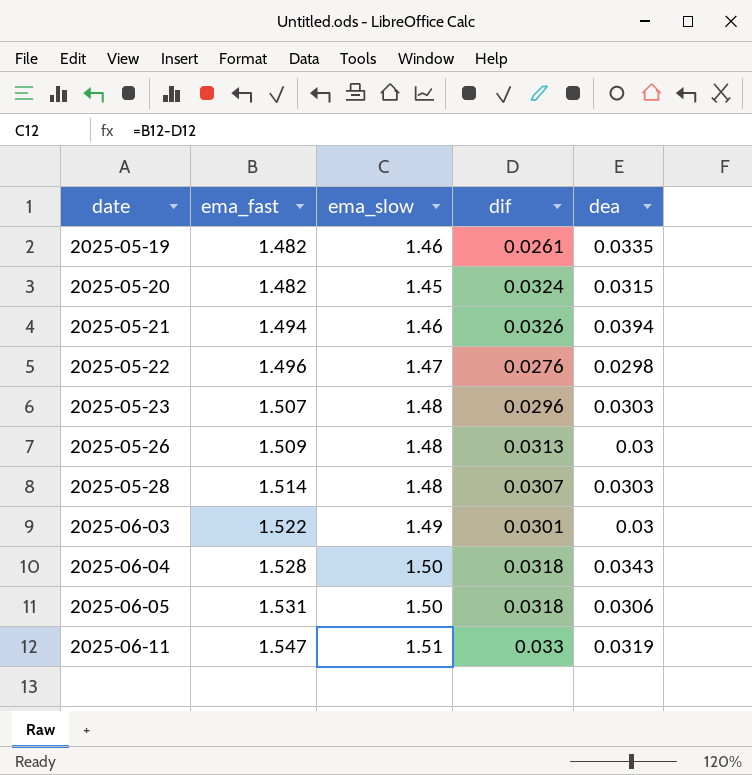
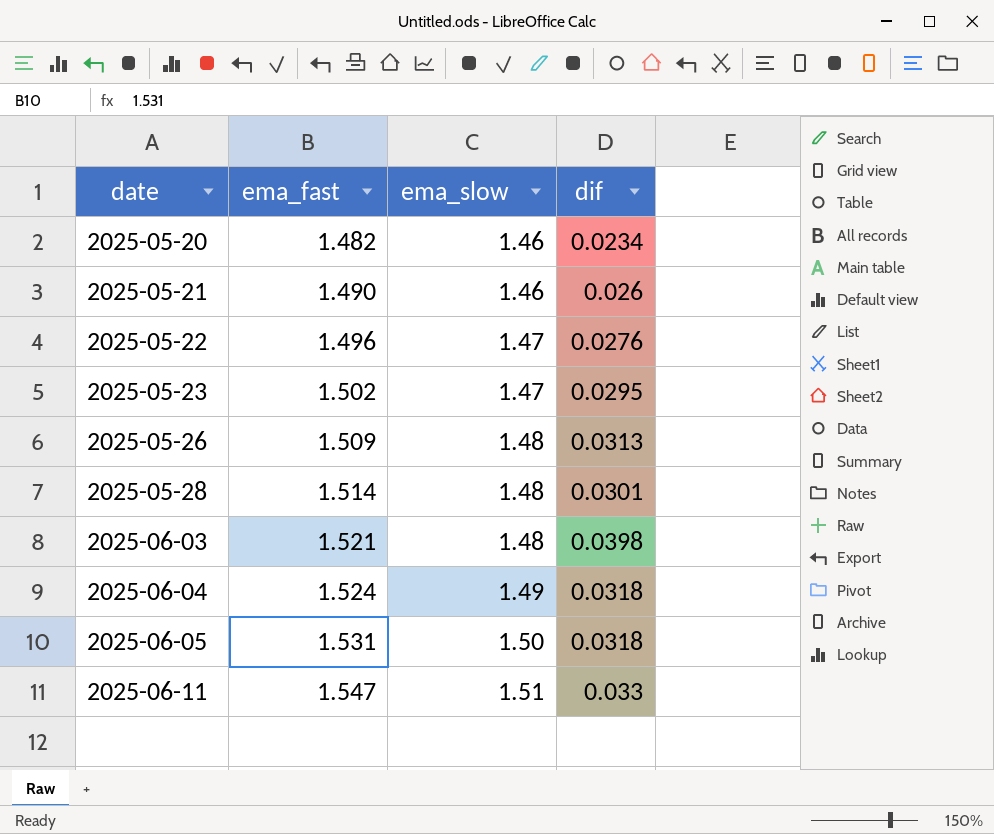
column dea | position: 5 -> none
row 2025-05-19: 1.482 | 1.46 | 0.0261 | 0.0335 -> none
2025-05-20 | ema_slow: 1.45 -> 1.46
2025-05-20 | dif: 0.0324 -> 0.0234
2025-05-21 | ema_fast: 1.494 -> 1.490
2025-05-21 | dif: 0.0326 -> 0.026
2025-05-23 | ema_fast: 1.507 -> 1.502
2025-05-23 | ema_slow: 1.48 -> 1.47
2025-05-23 | dif: 0.0296 -> 0.0295
2025-05-28 | dif: 0.0307 -> 0.0301
2025-06-03 | ema_fast: 1.522 -> 1.521
2025-06-03 | ema_slow: 1.49 -> 1.48
2025-06-03 | dif: 0.0301 -> 0.0398
2025-06-04 | ema_fast: 1.528 -> 1.524
2025-06-04 | ema_slow: 1.50 -> 1.49

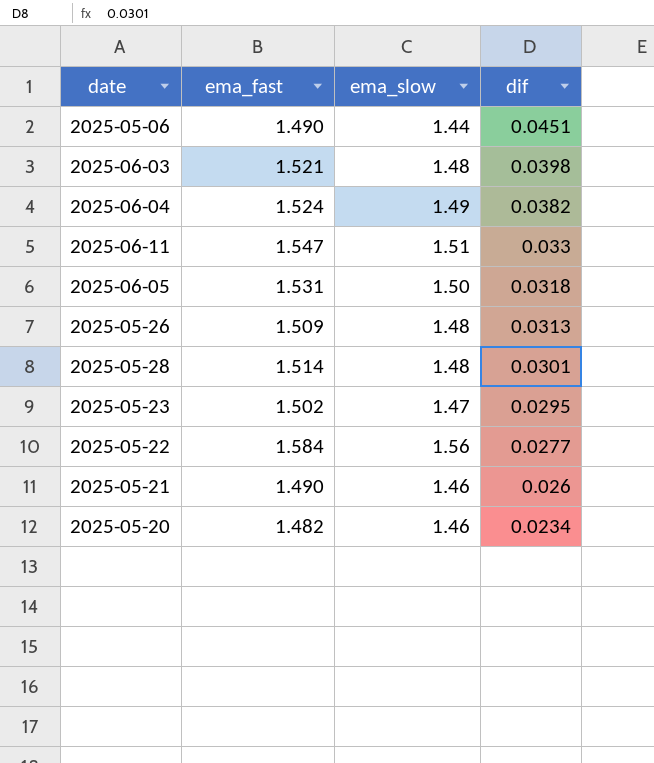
row order: date ascending -> dif descending
row 2025-05-06: none -> 1.490 | 1.44 | 0.0451
2025-06-04 | dif: 0.0318 -> 0.0382
2025-05-22 | ema_fast: 1.496 -> 1.584
2025-05-22 | ema_slow: 1.47 -> 1.56
2025-05-22 | dif: 0.0276 -> 0.0277

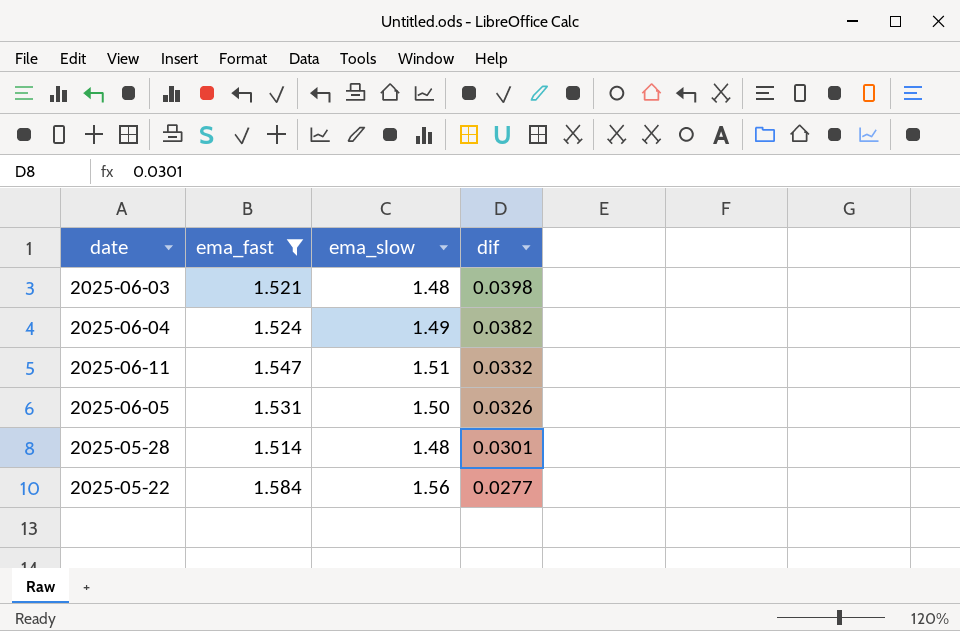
filter: none -> ema_fast >= 1.514
2025-06-11 | dif: 0.033 -> 0.0332
2025-06-05 | dif: 0.0318 -> 0.0326

